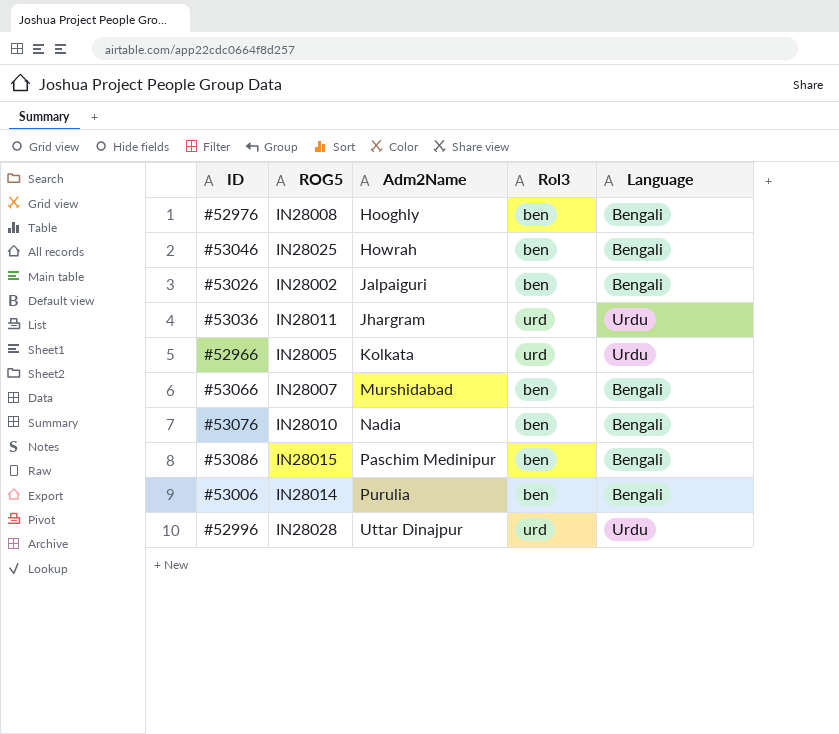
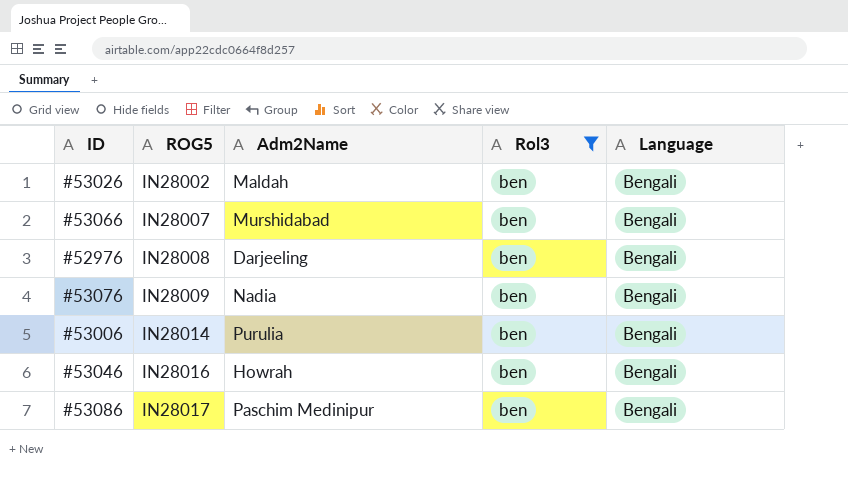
filter: none -> Rol3 = ben
row order: Adm2Name ascending -> ROG5 ascending
#53026 | Adm2Name: Jalpaiguri -> Maldah
#52976 | Adm2Name: Hooghly -> Darjeeling
#53076 | ROG5: IN28010 -> IN28009
#53046 | ROG5: IN28025 -> IN28016
#53086 | ROG5: IN28015 -> IN28017

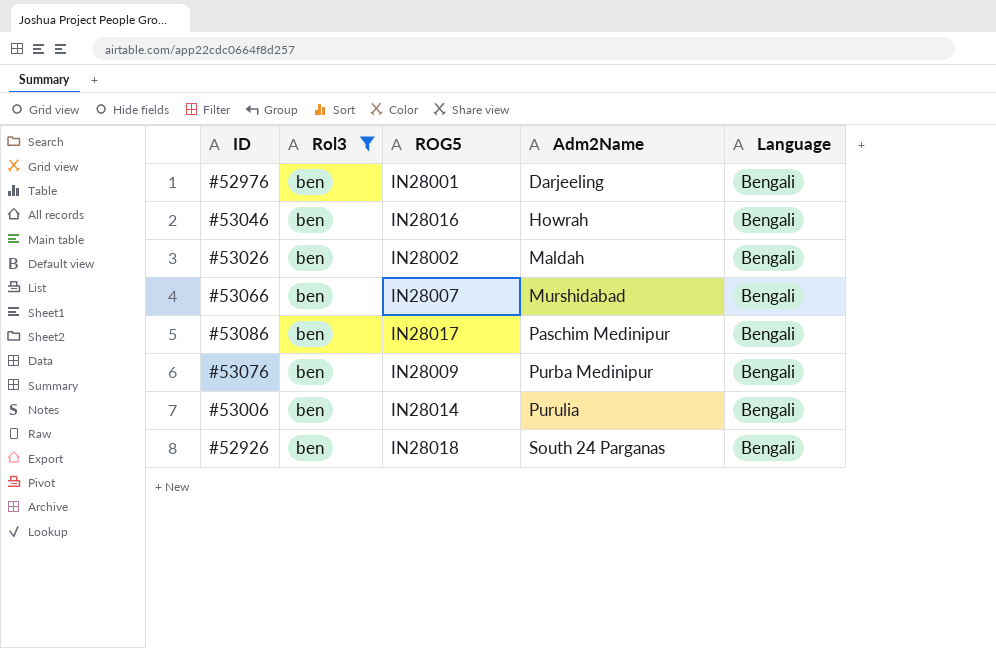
row order: ROG5 ascending -> Adm2Name ascending
column Rol3 | position: 4 -> 2
#52976 | ROG5: IN28008 -> IN28001
#53076 | Adm2Name: Nadia -> Purba Medinipur
row #52926: none -> ben | IN28018 | South 24 Parganas | Bengali

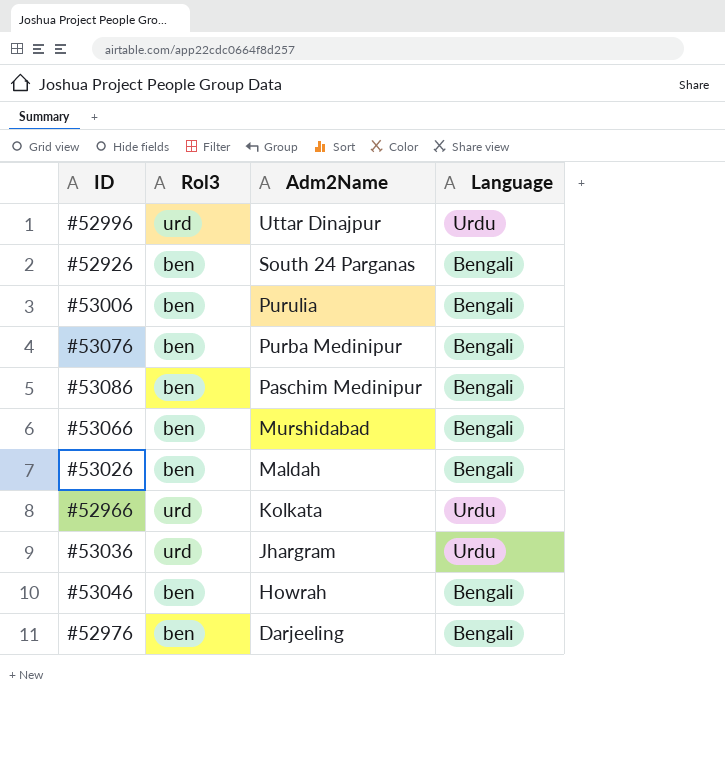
filter: Rol3 = ben -> none
row order: Adm2Name ascending -> Adm2Name descending
column ROG5 | position: 3 -> none

